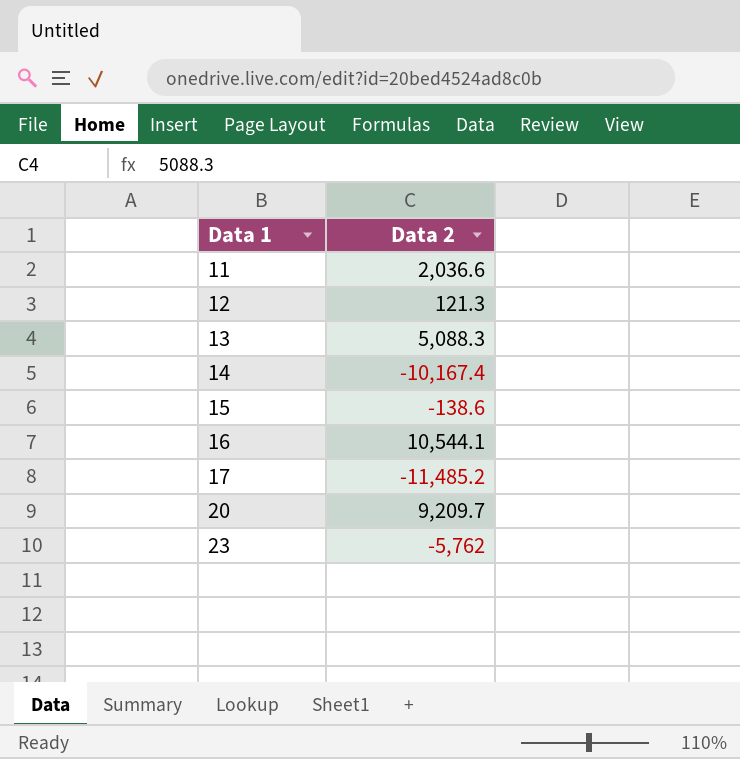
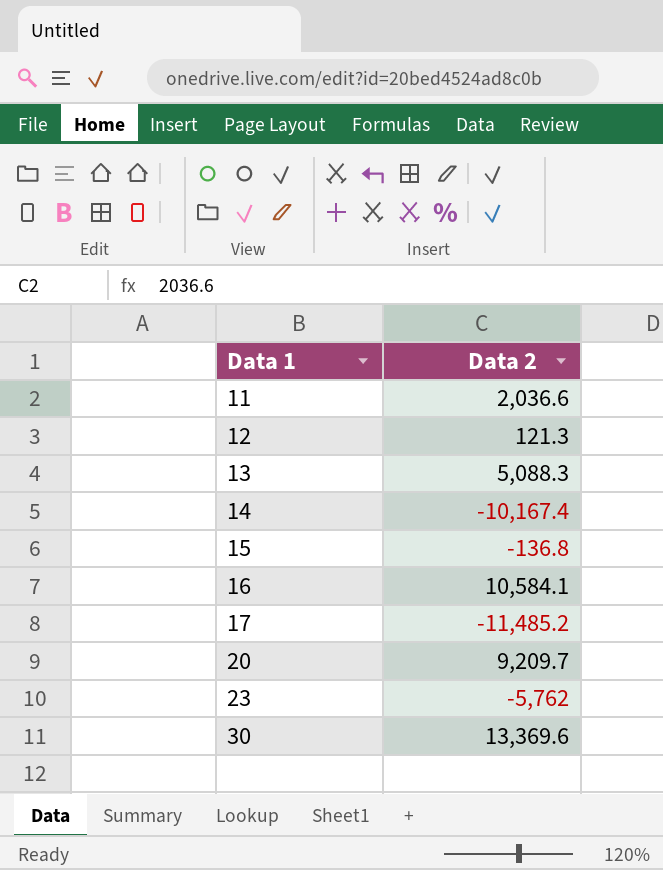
15 | Data 2: -138.6 -> -136.8
16 | Data 2: 10,544.1 -> 10,584.1
row 30: none -> 13,369.6

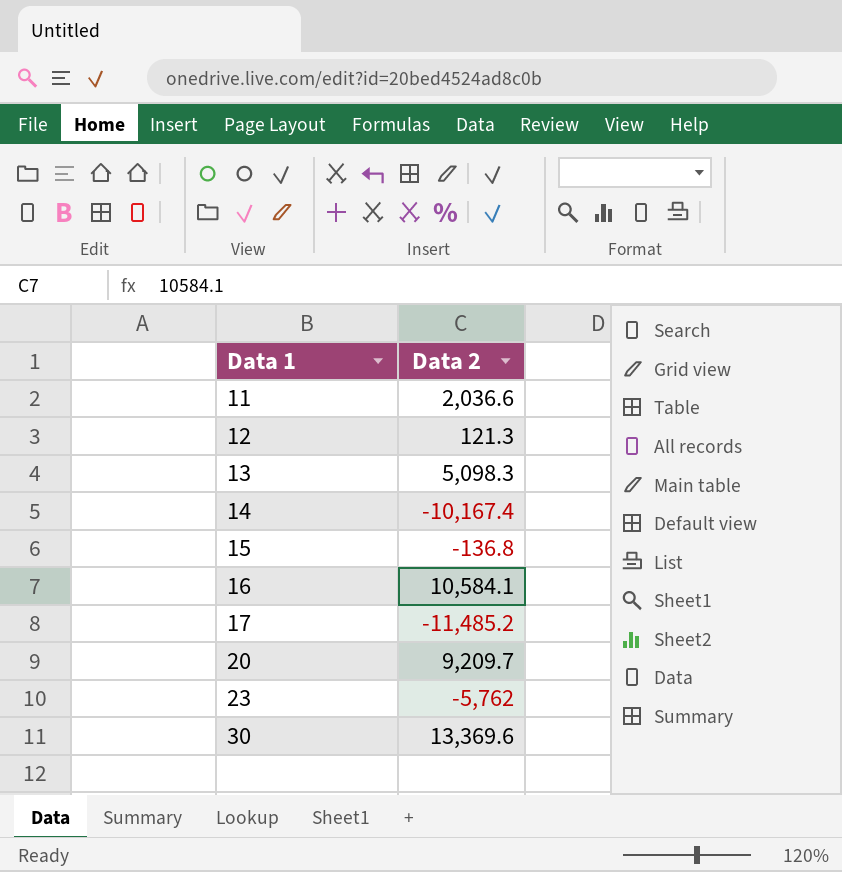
13 | Data 2: 5,088.3 -> 5,098.3

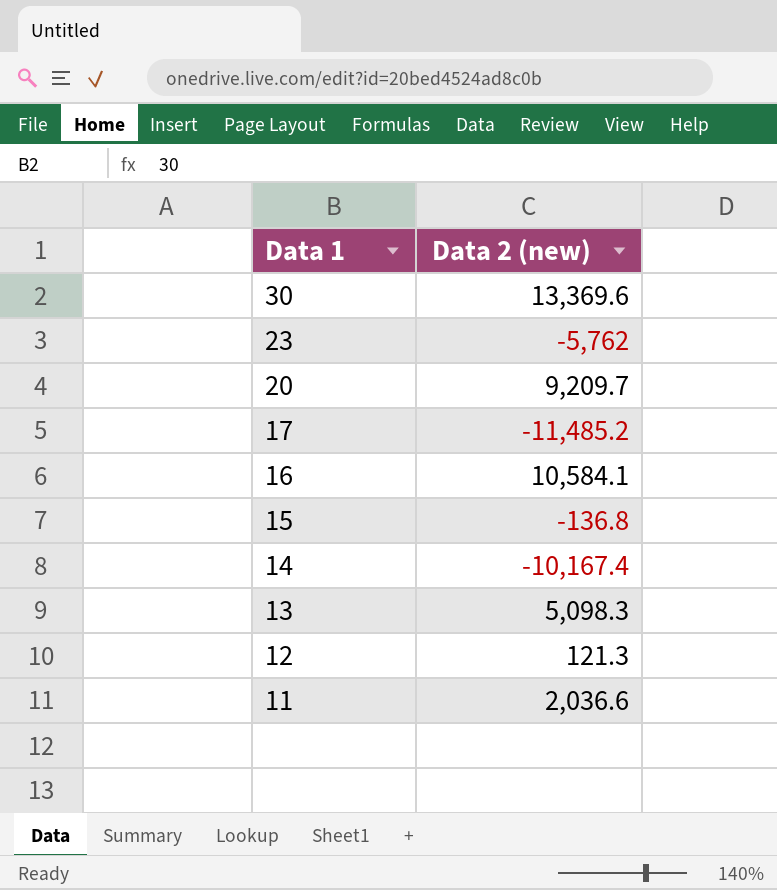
row order: Data 1 ascending -> Data 1 descending
column name: Data 2 -> Data 2 (new)

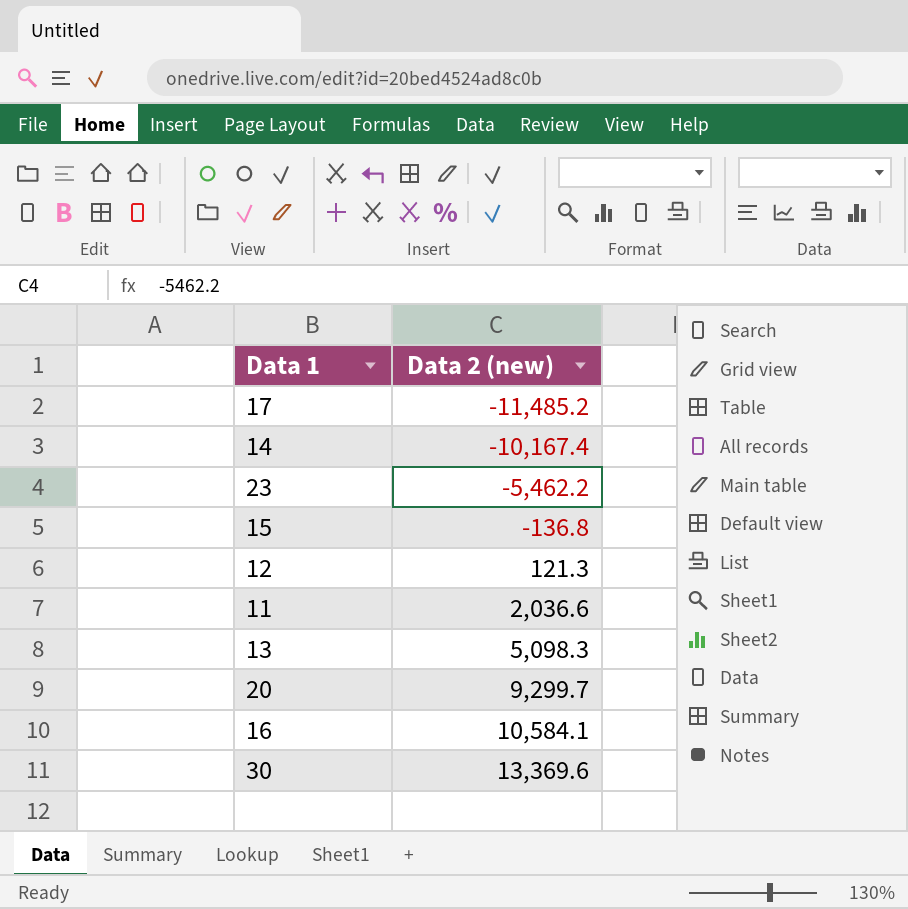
row order: Data 1 descending -> Data 2 (new) ascending
23 | Data 2 (new): -5,762 -> -5,462.2
20 | Data 2 (new): 9,209.7 -> 9,299.7

